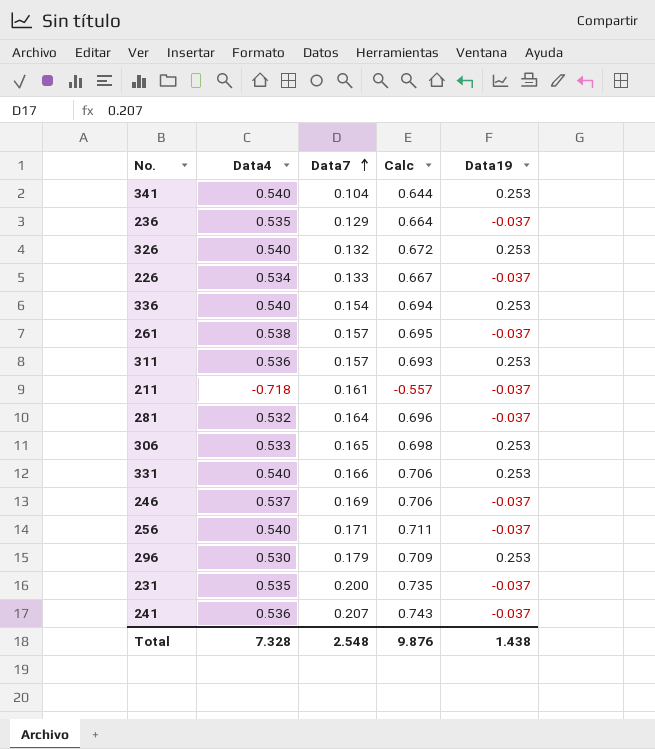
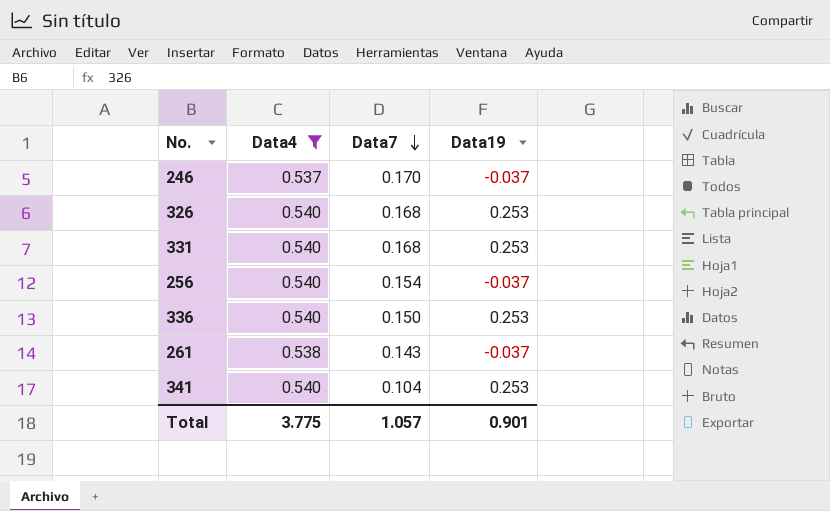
filter: none -> Data4 >= 0.537
row order: Data7 ascending -> Data7 descending
column Calc | formula: [Data4] + [Data7] -> none
246 | Data7: 0.169 -> 0.170
326 | Data7: 0.132 -> 0.168
331 | Data7: 0.166 -> 0.168
256 | Data7: 0.171 -> 0.154
336 | Data7: 0.154 -> 0.150
261 | Data7: 0.157 -> 0.143
Total | Data4: 7.328 -> 3.775
Total | Data7: 2.548 -> 1.057
Total | Data19: 1.438 -> 0.901

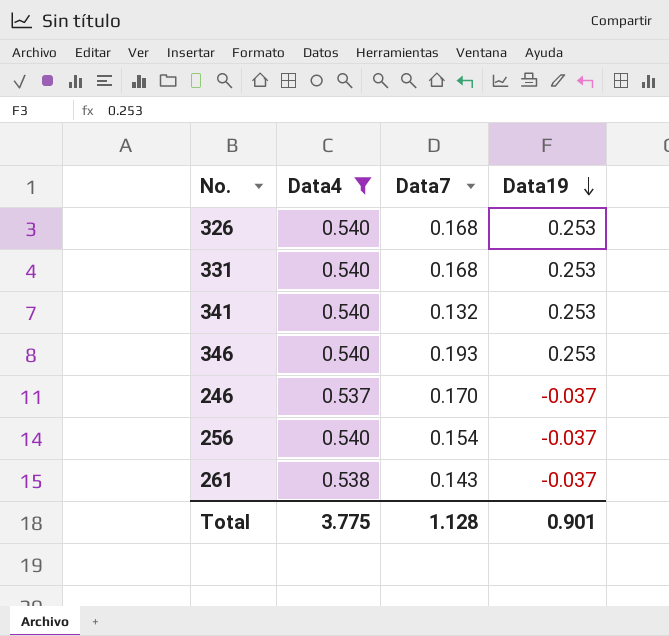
row order: Data7 descending -> Data19 descending
row 336: 0.540 | 0.150 | 0.253 -> none
341 | Data7: 0.104 -> 0.132
row 346: none -> 0.540 | 0.193 | 0.253
Total | Data7: 1.057 -> 1.128

